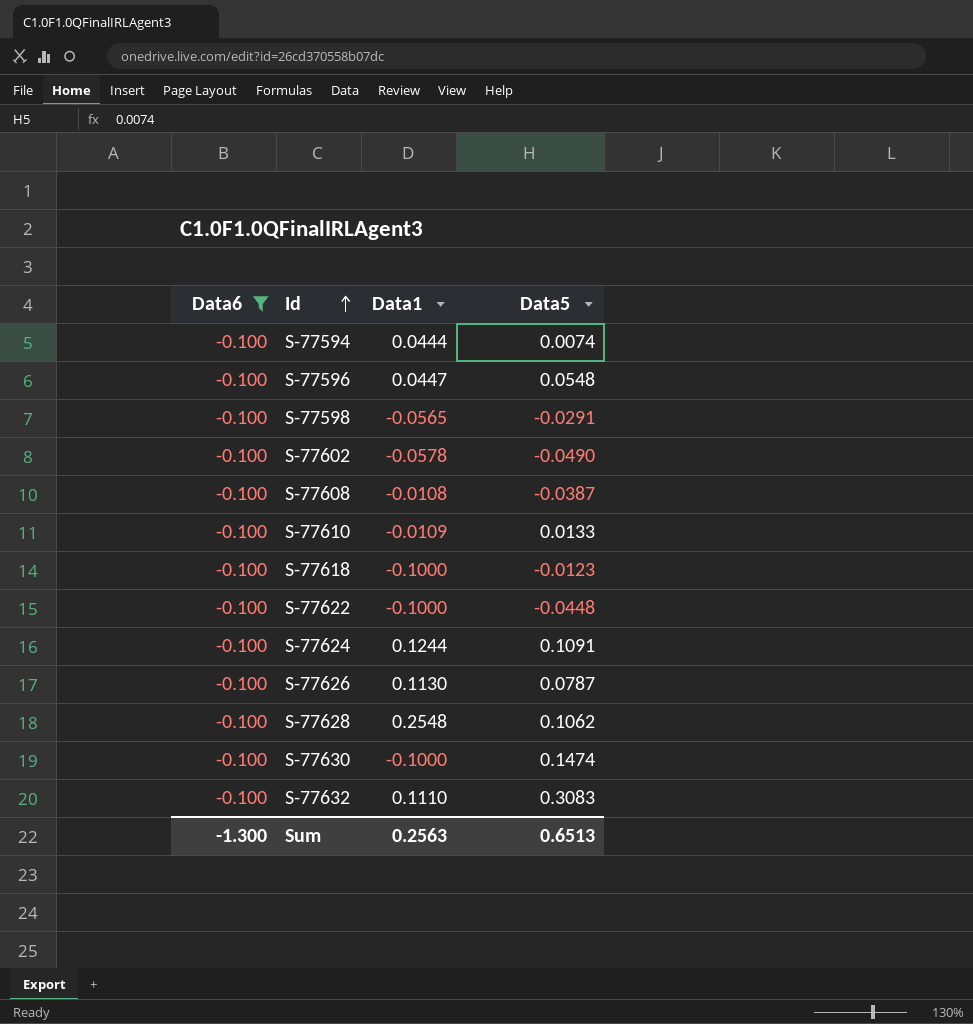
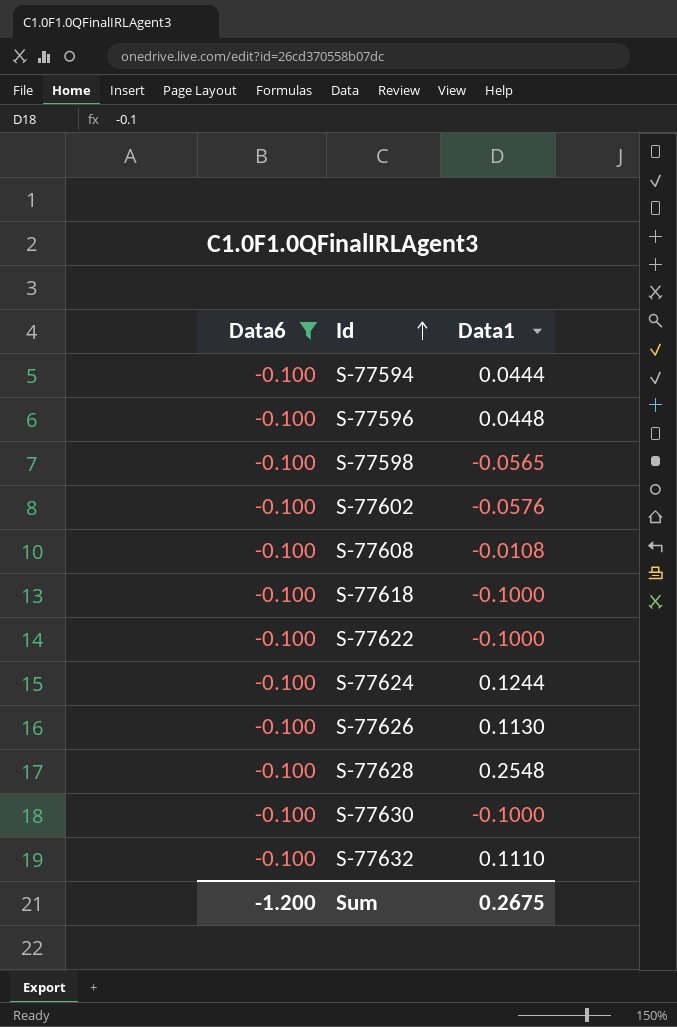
column Data5 | position: 4 -> none
row S-77610: -0.100 | -0.0109 | 0.0133 -> none
S-77596 | Data1: 0.0447 -> 0.0448
S-77602 | Data1: -0.0578 -> -0.0576
Sum | Data6: -1.300 -> -1.200
Sum | Data1: 0.2563 -> 0.2675

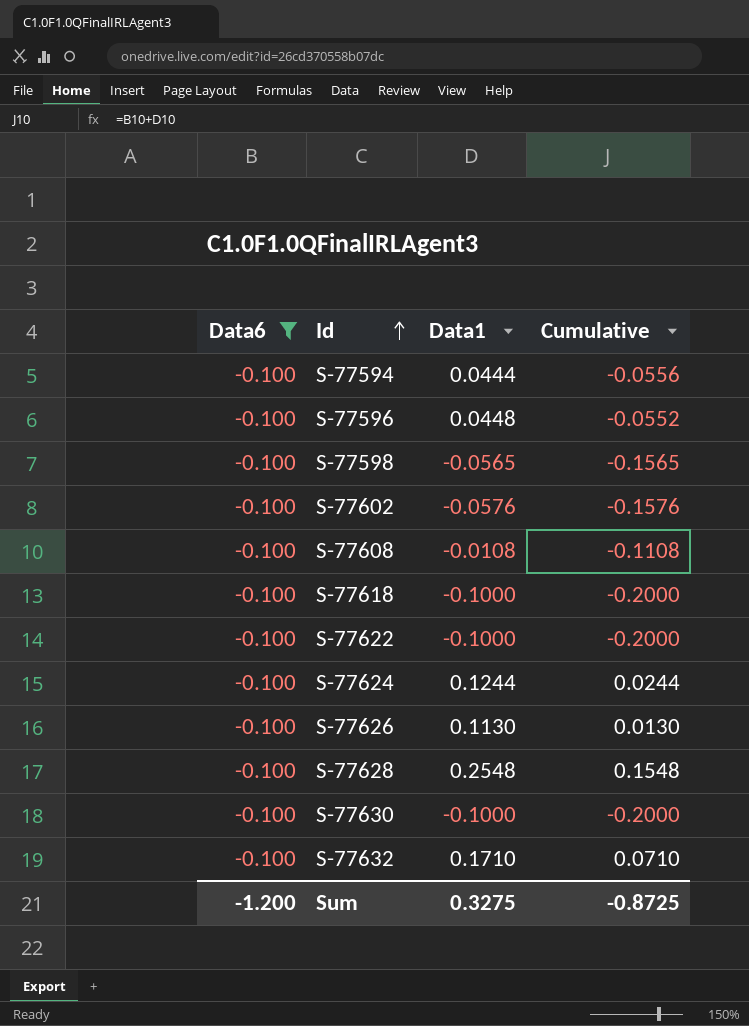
column Cumulative | formula: none -> [Data6] + [Data1]
S-77632 | Data1: 0.1110 -> 0.1710
Sum | Data1: 0.2675 -> 0.3275

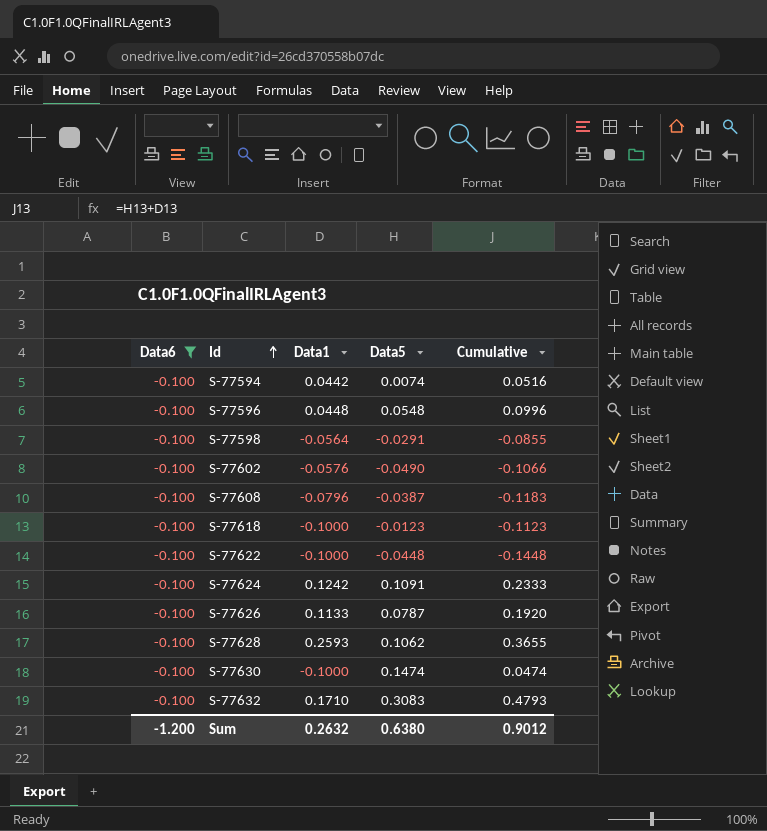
column Data5 | position: none -> 4
column Cumulative | formula: [Data6] + [Data1] -> [Data1] + [Data5]
S-77594 | Data1: 0.0444 -> 0.0442
S-77598 | Data1: -0.0565 -> -0.0564
S-77608 | Data1: -0.0108 -> -0.0796
S-77624 | Data1: 0.1244 -> 0.1242
S-77626 | Data1: 0.1130 -> 0.1133
S-77628 | Data1: 0.2548 -> 0.2593
Sum | Data1: 0.3275 -> 0.2632
Sum | Cumulative: -0.8725 -> 0.9012

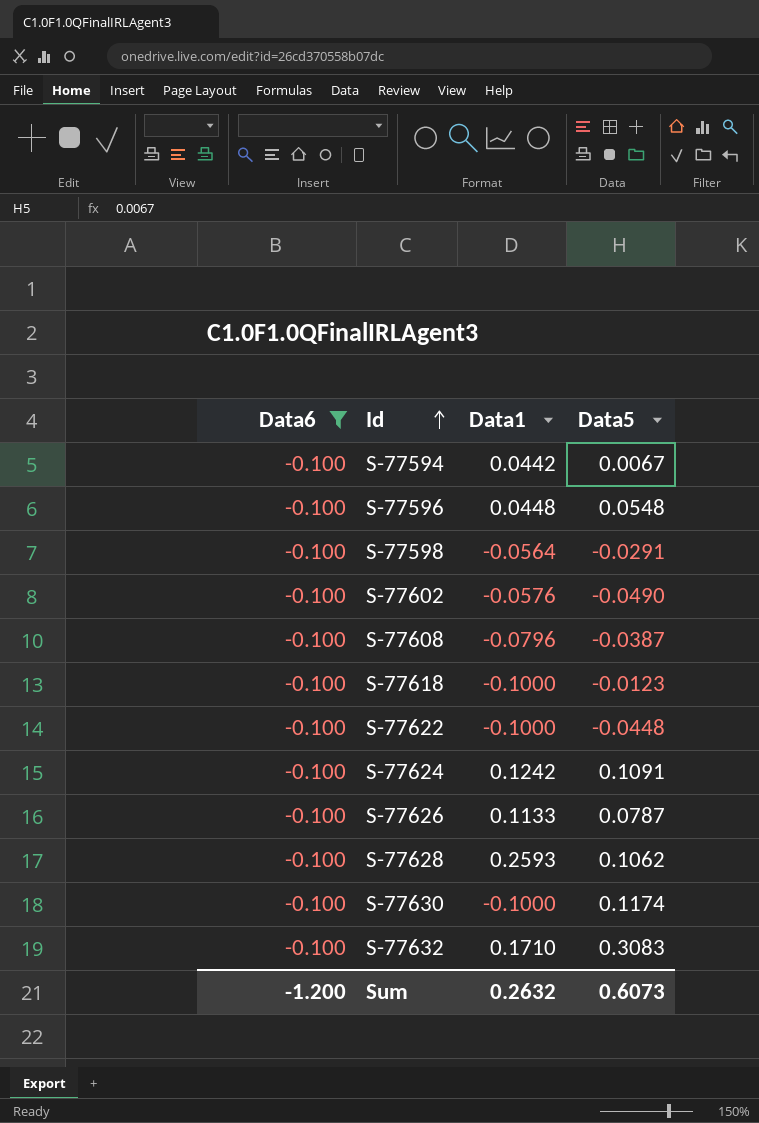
column Cumulative | formula: [Data1] + [Data5] -> none
S-77594 | Data5: 0.0074 -> 0.0067
S-77630 | Data5: 0.1474 -> 0.1174
Sum | Data5: 0.6380 -> 0.6073

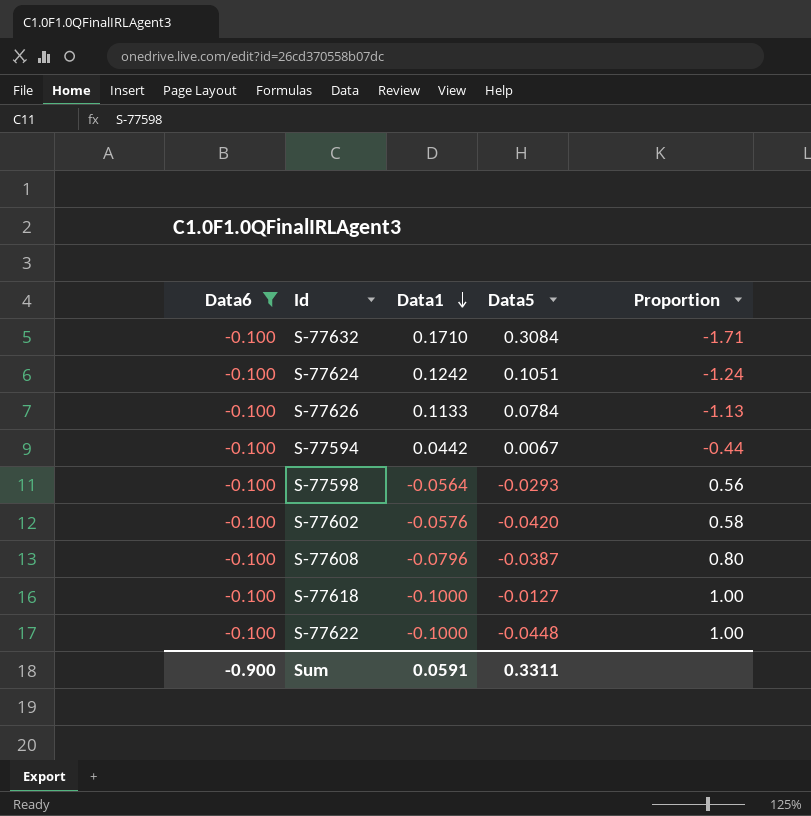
row order: Id ascending -> Data1 descending
column Proportion | formula: none -> [Data1] / [Data6]
row S-77596: -0.100 | 0.0448 | 0.0548 -> none
row S-77628: -0.100 | 0.2593 | 0.1062 -> none
row S-77630: -0.100 | -0.1000 | 0.1174 -> none
S-77632 | Data5: 0.3083 -> 0.3084
S-77624 | Data5: 0.1091 -> 0.1051
S-77626 | Data5: 0.0787 -> 0.0784
S-77598 | Data5: -0.0291 -> -0.0293
S-77602 | Data5: -0.0490 -> -0.0420
S-77618 | Data5: -0.0123 -> -0.0127
Sum | Data6: -1.200 -> -0.900
Sum | Data1: 0.2632 -> 0.0591
Sum | Data5: 0.6073 -> 0.3311

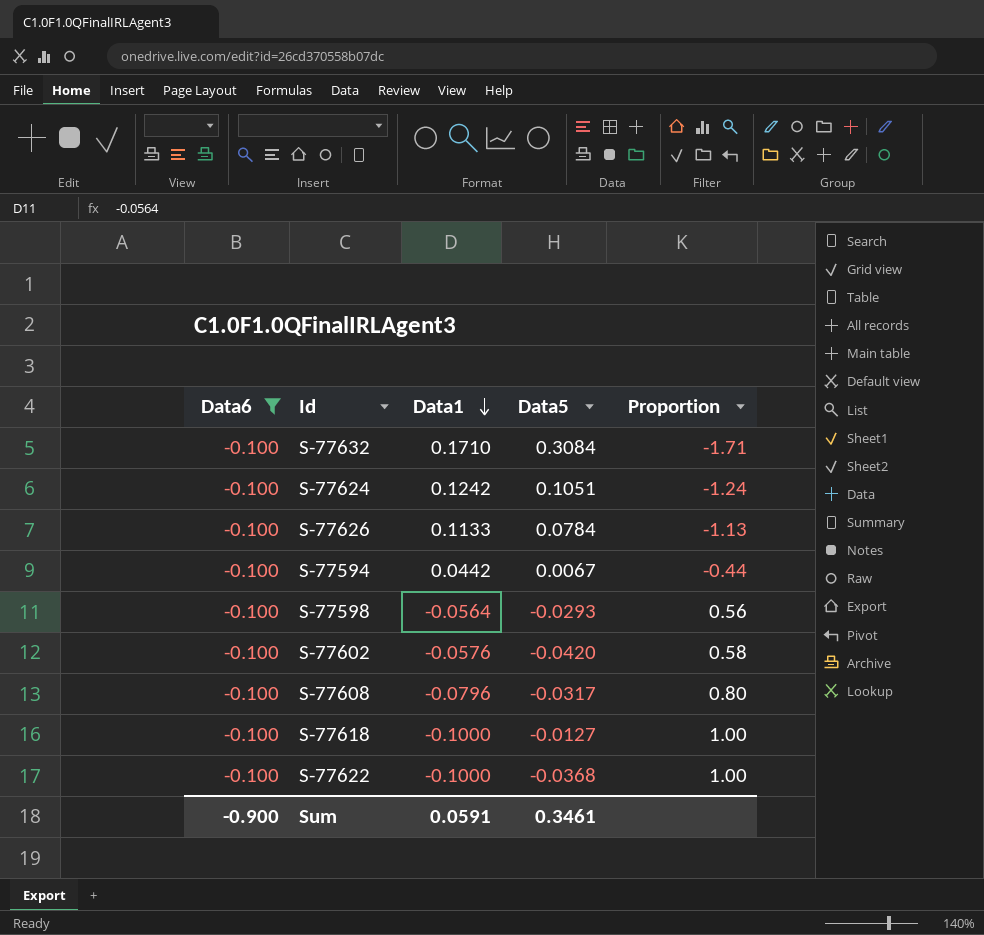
S-77608 | Data5: -0.0387 -> -0.0317
S-77622 | Data5: -0.0448 -> -0.0368
Sum | Data5: 0.3311 -> 0.3461

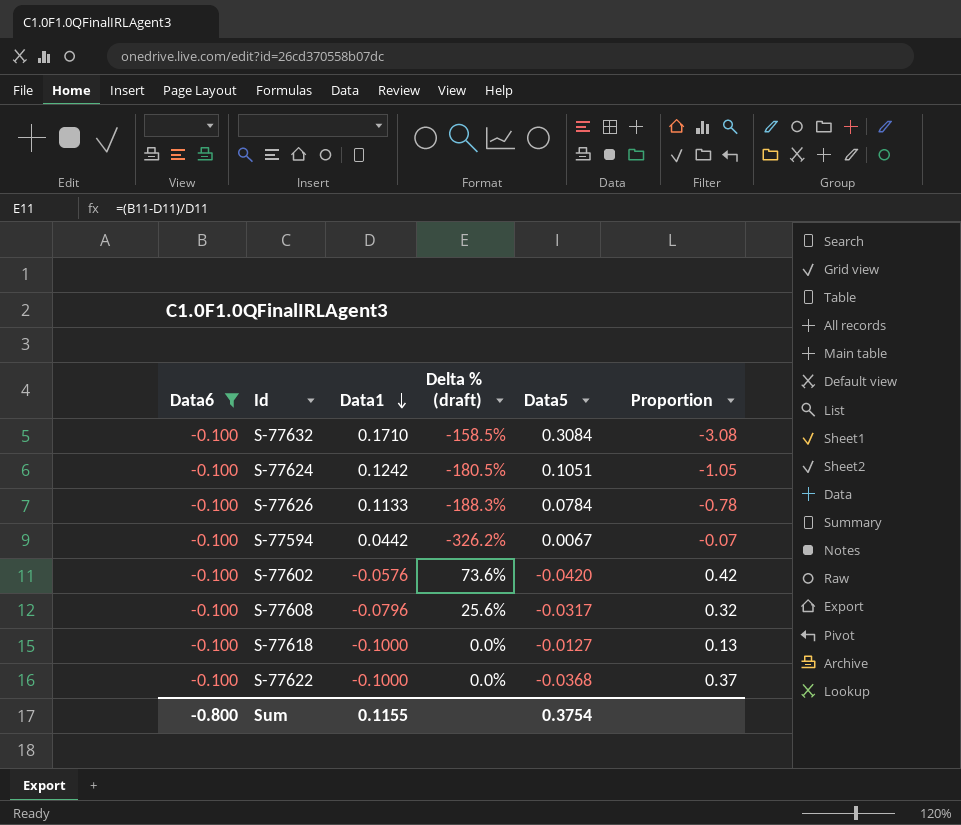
column Delta % (draft) | formula: none -> ([Data6] - [Data1]) / [Data1]
column Proportion | formula: [Data1] / [Data6] -> [Data5] / [Data6]
row S-77598: -0.100 | -0.0564 | -0.0293 | 0.56 -> none
Sum | Data6: -0.900 -> -0.800
Sum | Data1: 0.0591 -> 0.1155
Sum | Data5: 0.3461 -> 0.3754

